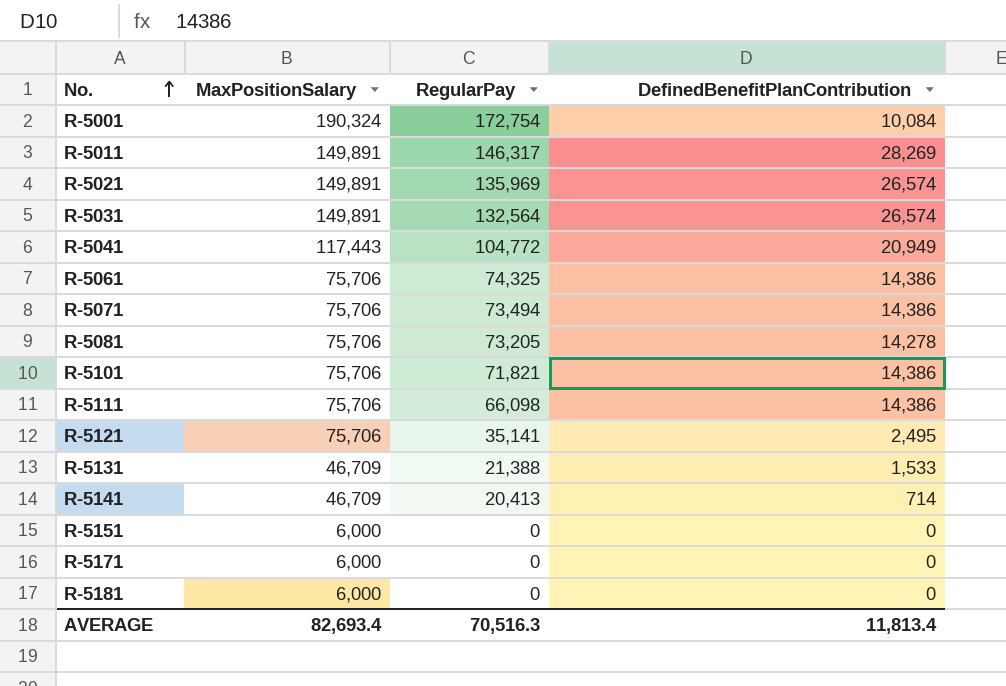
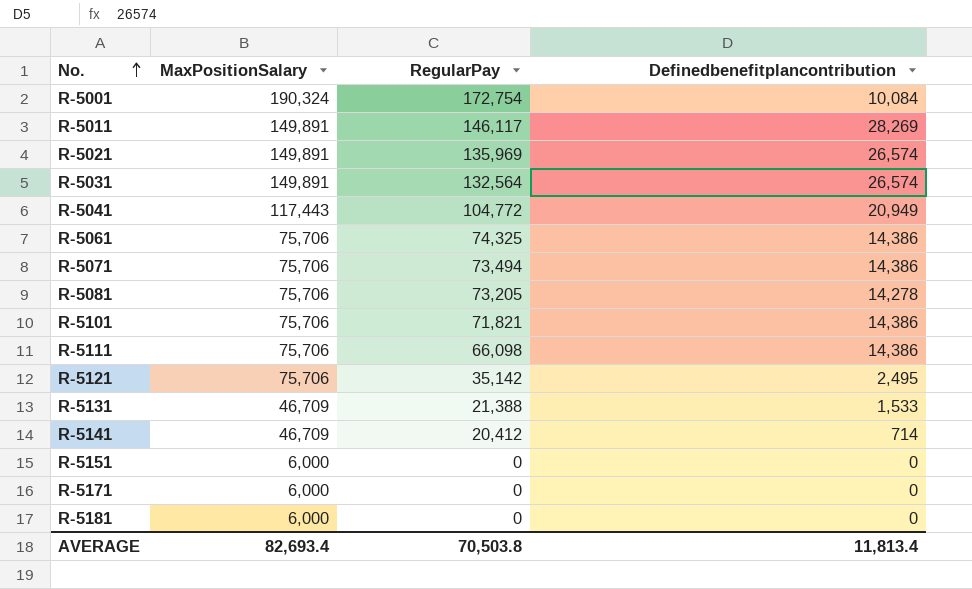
column name: DefinedBenefitPlanContribution -> Definedbenefitplancontribution
R-5011 | RegularPay: 146,317 -> 146,117
R-5121 | RegularPay: 35,141 -> 35,142
R-5141 | RegularPay: 20,413 -> 20,412
AVERAGE | RegularPay: 70,516.3 -> 70,503.8

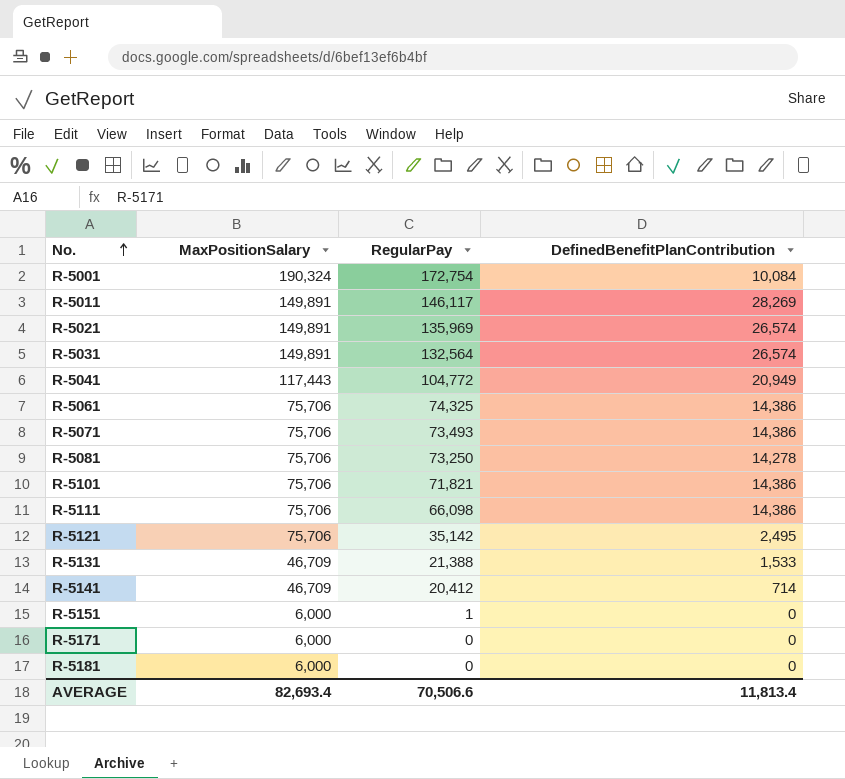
column name: Definedbenefitplancontribution -> DefinedBenefitPlanContribution
R-5071 | RegularPay: 73,494 -> 73,493
R-5081 | RegularPay: 73,205 -> 73,250
R-5151 | RegularPay: 0 -> 1
AVERAGE | RegularPay: 70,503.8 -> 70,506.6

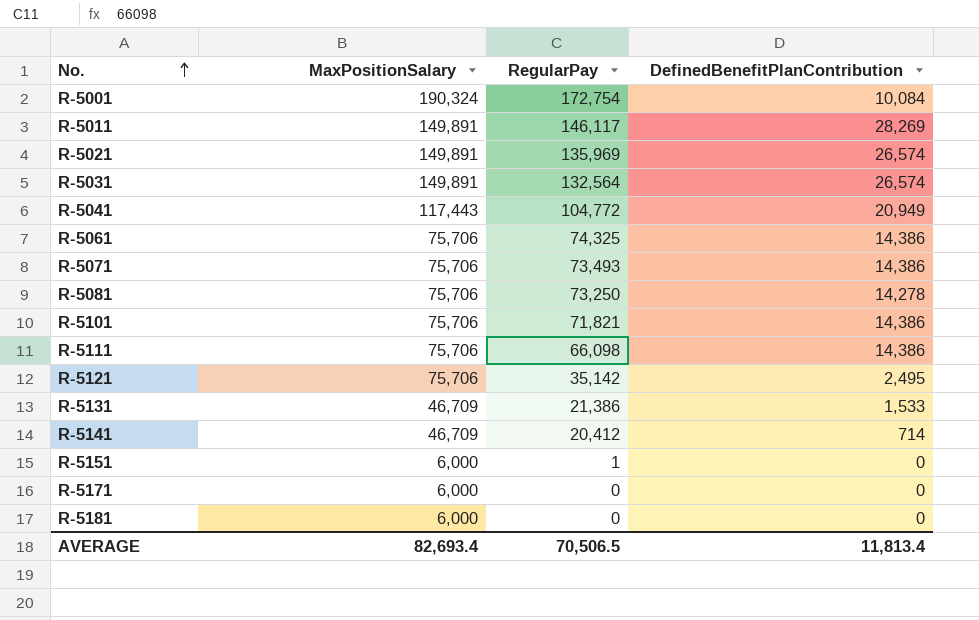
R-5131 | RegularPay: 21,388 -> 21,386
AVERAGE | RegularPay: 70,506.6 -> 70,506.5

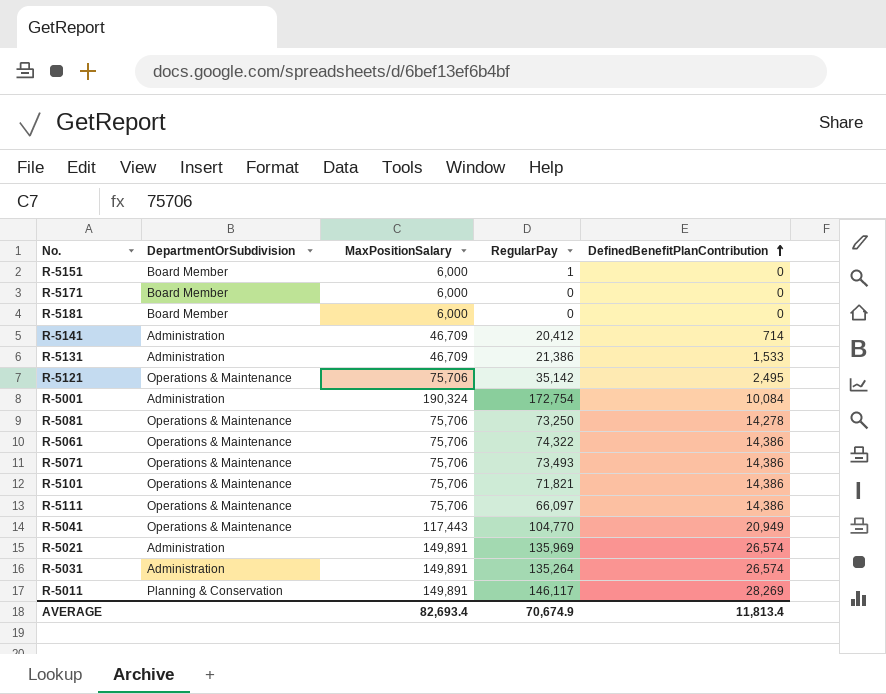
row order: No. ascending -> DefinedBenefitPlanContribution ascending
column DepartmentOrSubdivision | position: none -> 2
R-5061 | RegularPay: 74,325 -> 74,322
R-5111 | RegularPay: 66,098 -> 66,097
R-5041 | RegularPay: 104,772 -> 104,770
R-5031 | RegularPay: 132,564 -> 135,264
AVERAGE | RegularPay: 70,506.5 -> 70,674.9

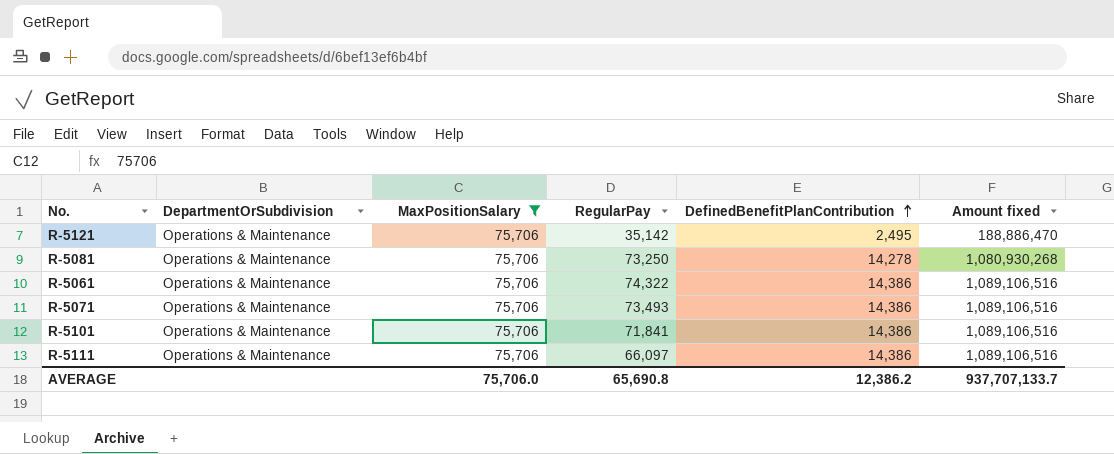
filter: none -> MaxPositionSalary = 75,706
column Amount fixed | formula: none -> [MaxPositionSalary] * [DefinedBenefitPlanContribution]
R-5101 | RegularPay: 71,821 -> 71,841
AVERAGE | MaxPositionSalary: 82,693.4 -> 75,706.0
AVERAGE | RegularPay: 70,674.9 -> 65,690.8
AVERAGE | DefinedBenefitPlanContribution: 11,813.4 -> 12,386.2

